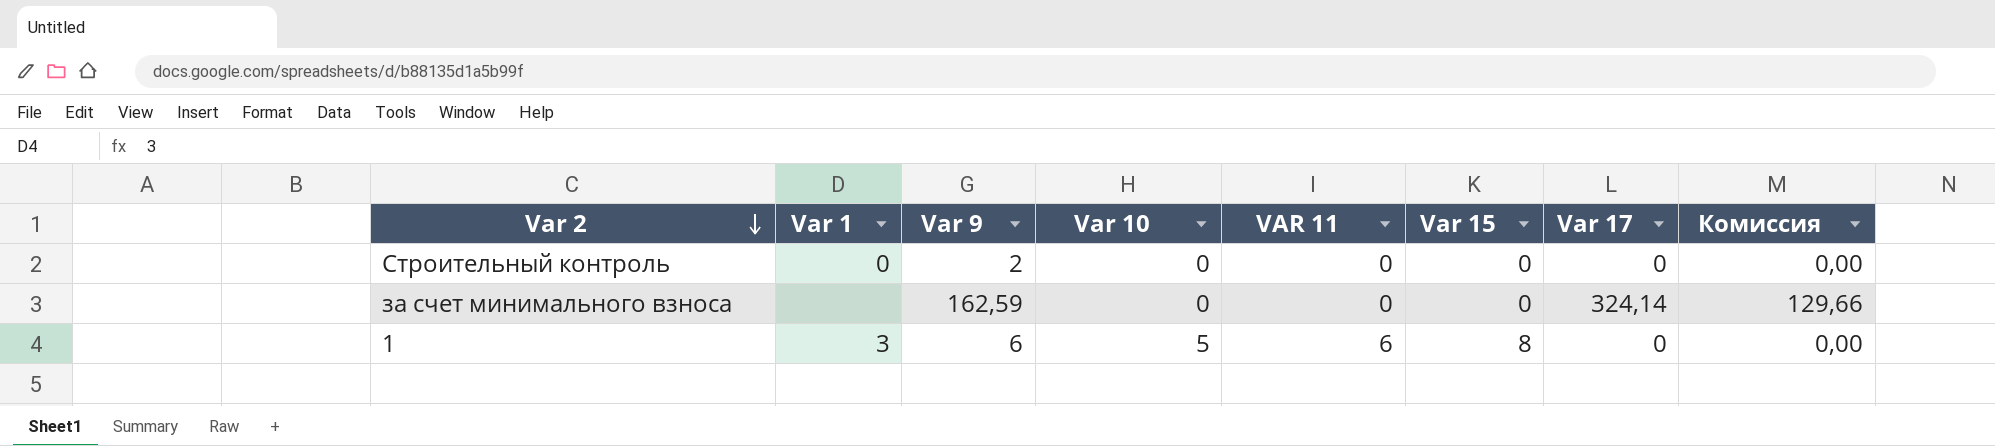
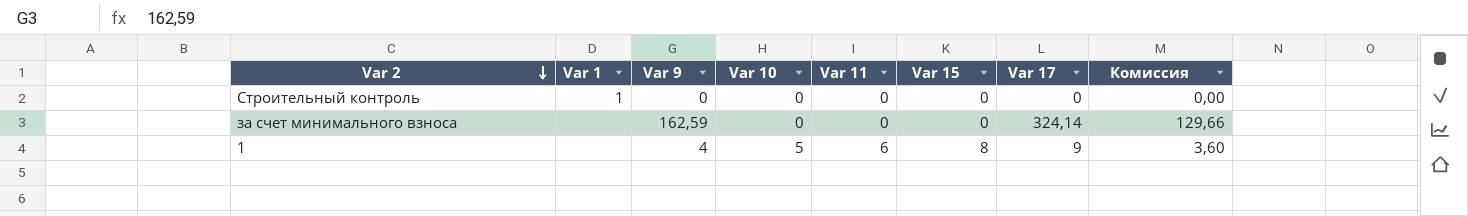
column name: VAR 11 -> Var 11
Строительный контроль | Var 1: 0 -> 1
Строительный контроль | Var 9: 2 -> 0
1 | Var 1: 3 -> none
1 | Var 9: 6 -> 4
1 | Var 17: 0 -> 9
1 | Комиссия: 0,00 -> 3,60

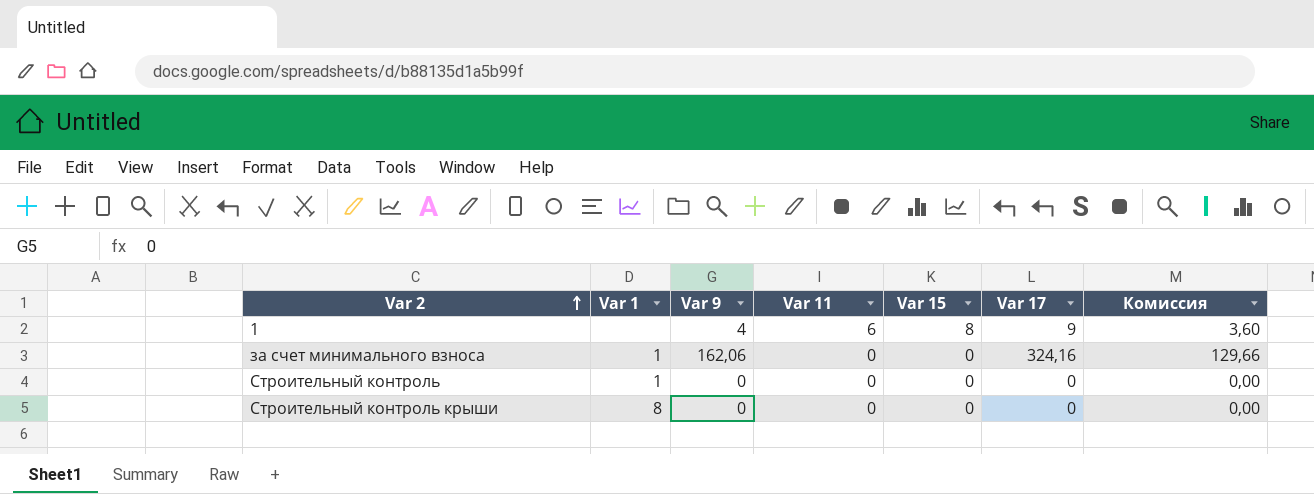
row order: Var 2 descending -> Var 2 ascending
column Var 10 | position: 4 -> none
за счет минимального взноса | Var 1: none -> 1
за счет минимального взноса | Var 9: 162,59 -> 162,06
за счет минимального взноса | Var 17: 324,14 -> 324,16
row Строительный контроль крыши: none -> 8 | 0 | 0 | 0 | 0 | 0,00

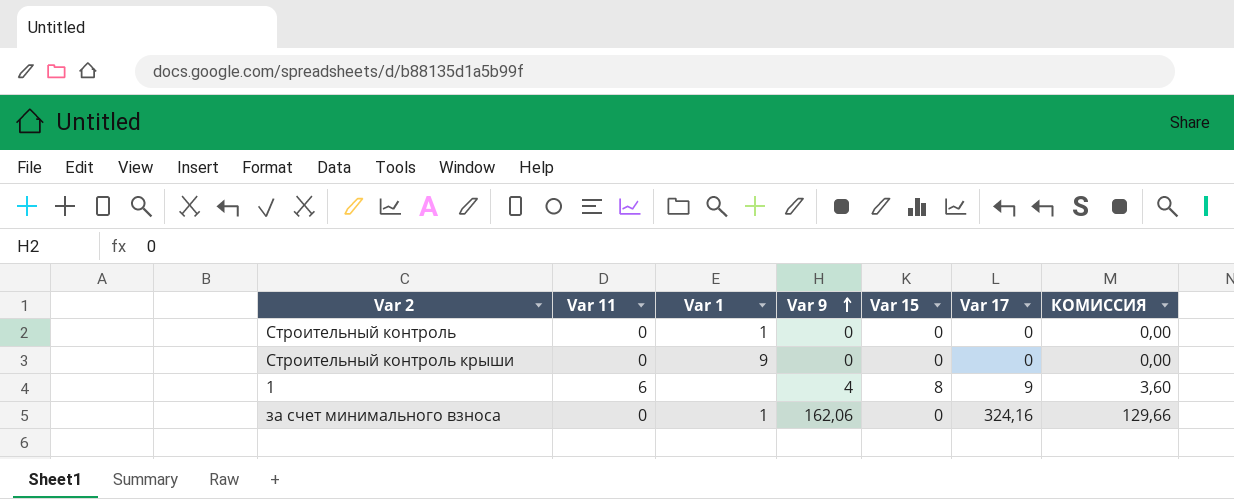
row order: Var 2 ascending -> Var 9 ascending
column Var 11 | position: 4 -> 2
column name: Комиссия -> КОМИССИЯ
Строительный контроль крыши | Var 1: 8 -> 9

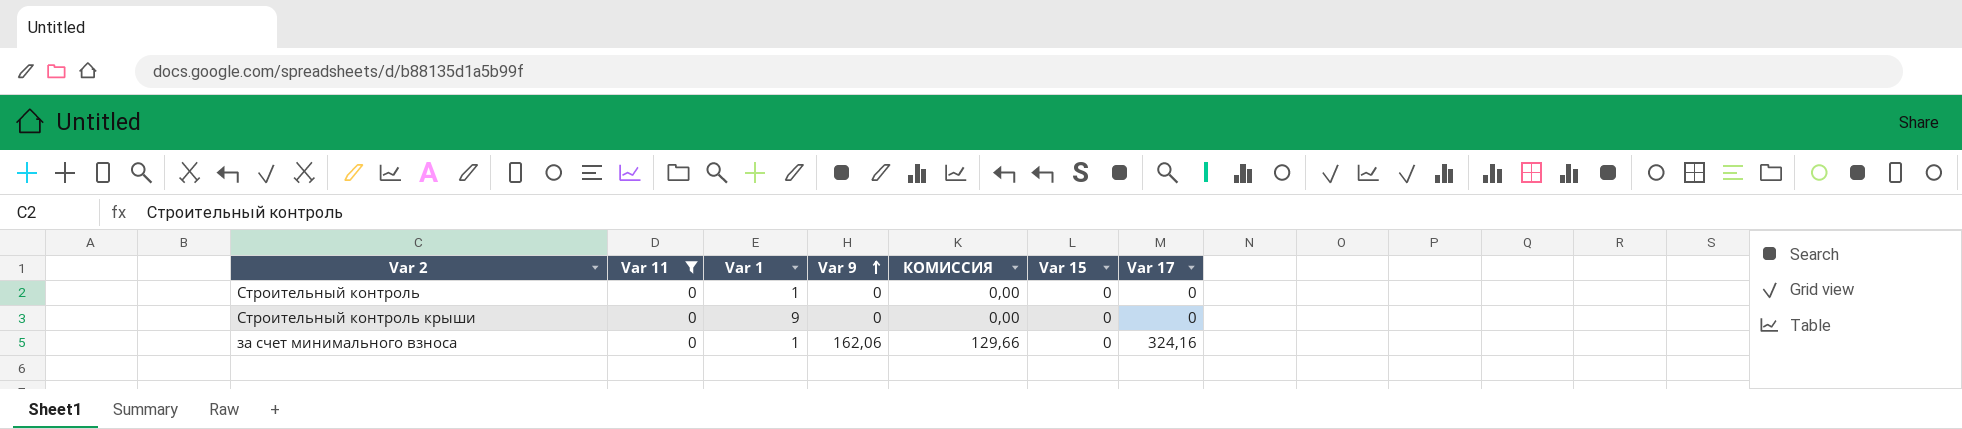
filter: none -> Var 11 = 0
column КОМИССИЯ | position: 7 -> 5

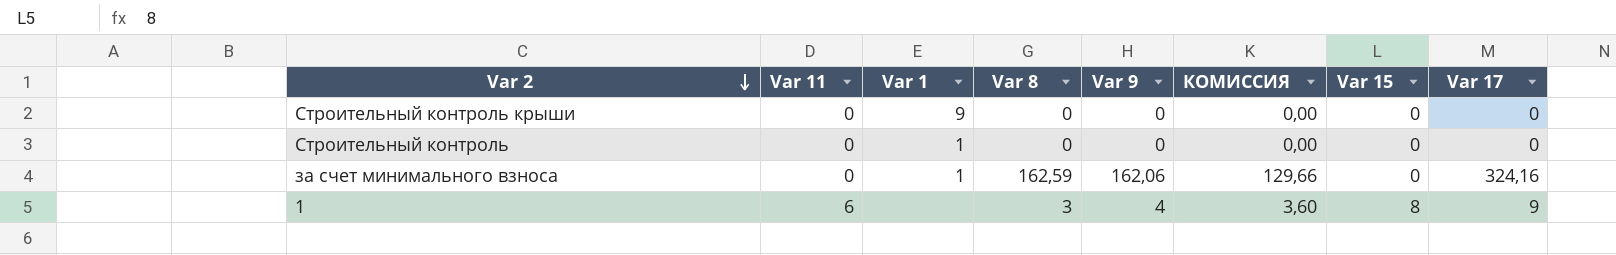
filter: Var 11 = 0 -> none
row order: Var 9 ascending -> Var 2 descending
column Var 8 | position: none -> 4

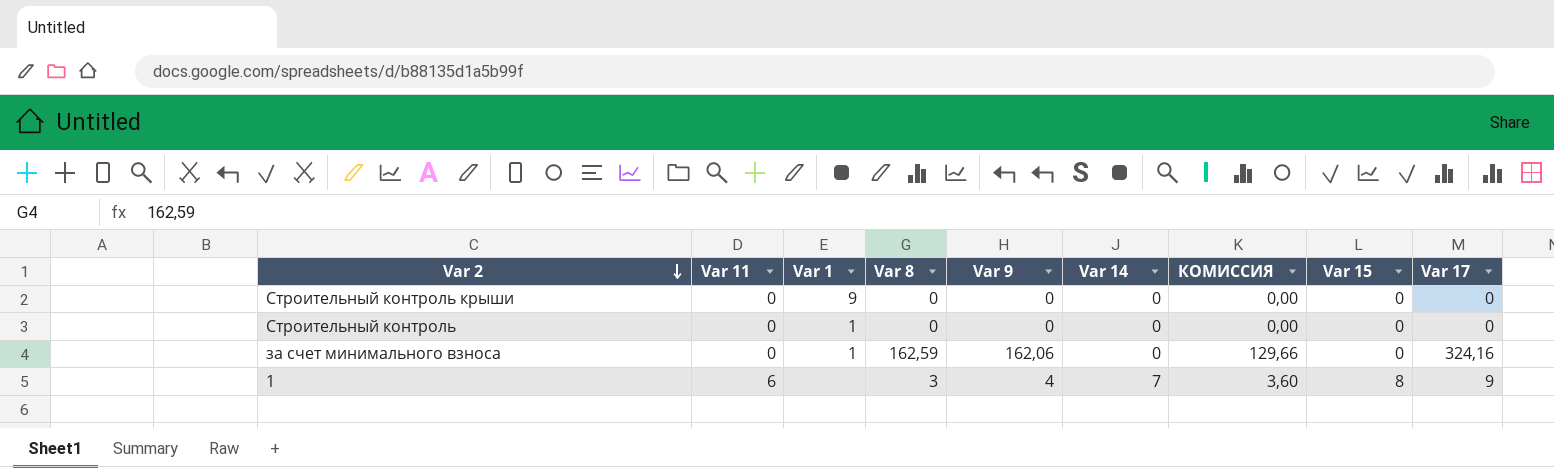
column Var 14 | position: none -> 6

